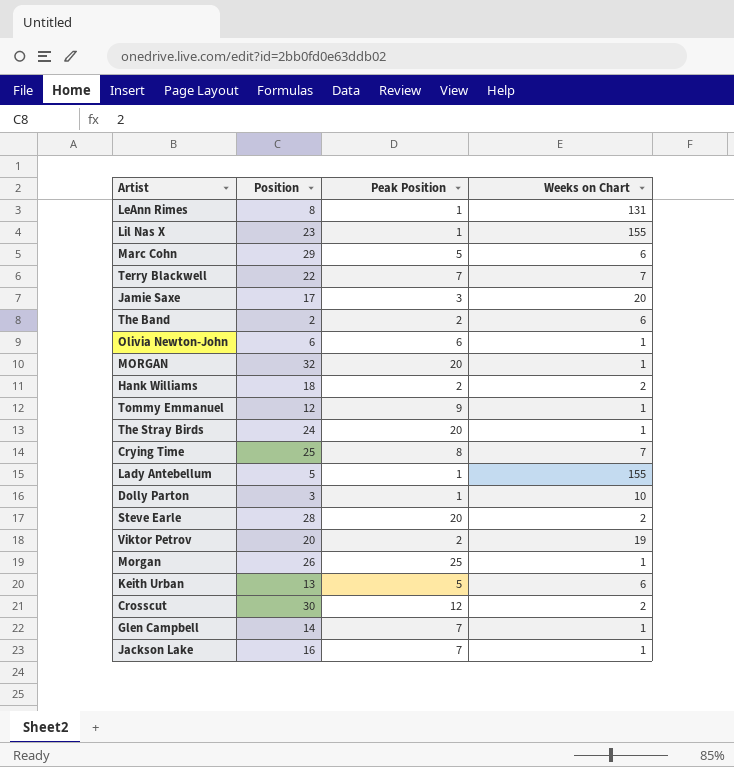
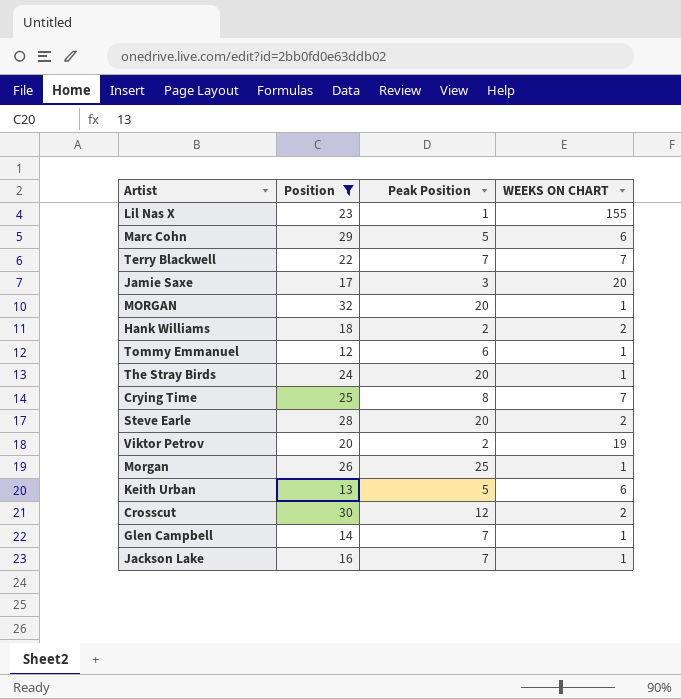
filter: none -> Position >= 12
column name: Weeks on Chart -> WEEKS ON CHART
Tommy Emmanuel | Peak Position: 9 -> 6

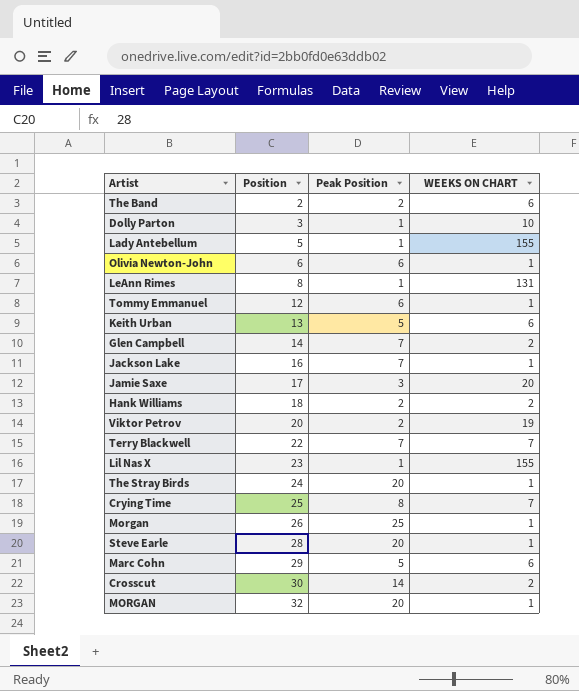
filter: Position >= 12 -> none
row order: none -> Position ascending
Glen Campbell | WEEKS ON CHART: 1 -> 2
Steve Earle | WEEKS ON CHART: 2 -> 1
Crosscut | Peak Position: 12 -> 14

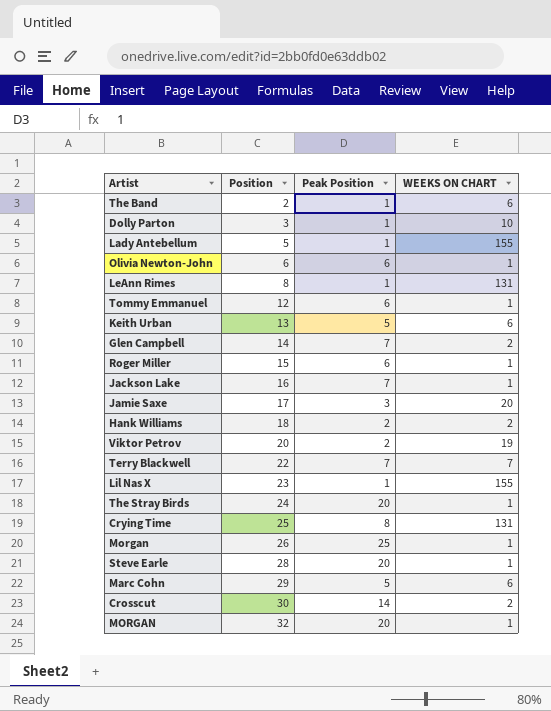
The Band | Peak Position: 2 -> 1
row Roger Miller: none -> 15 | 6 | 1
Crying Time | WEEKS ON CHART: 7 -> 131

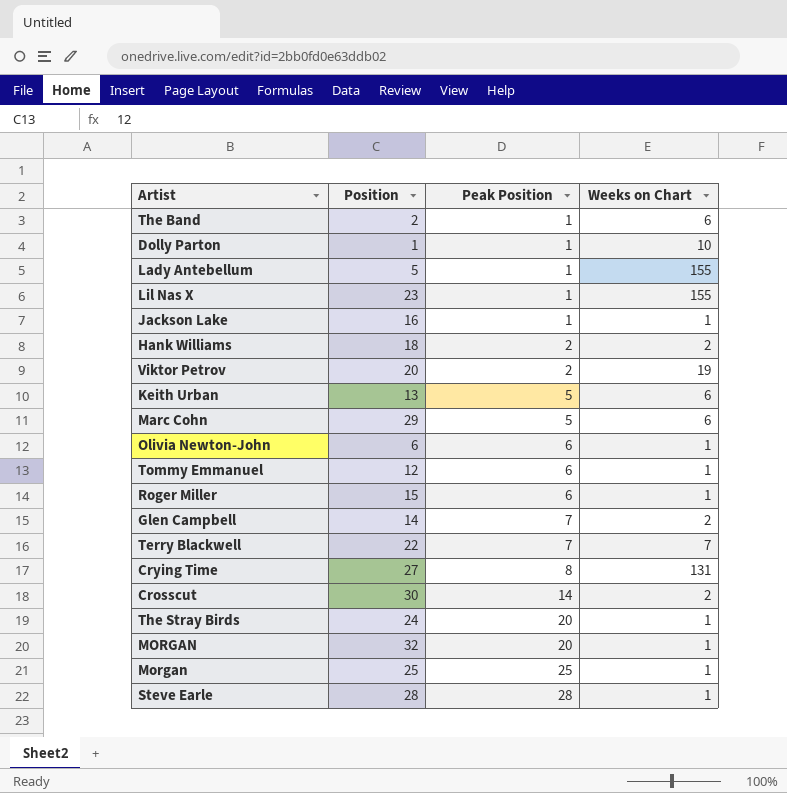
row order: Position ascending -> Peak Position ascending
column name: WEEKS ON CHART -> Weeks on Chart
row LeAnn Rimes: 8 | 1 | 131 -> none
row Jamie Saxe: 17 | 3 | 20 -> none
Dolly Parton | Position: 3 -> 1
Jackson Lake | Peak Position: 7 -> 1
Crying Time | Position: 25 -> 27
Morgan | Position: 26 -> 25
Steve Earle | Peak Position: 20 -> 28

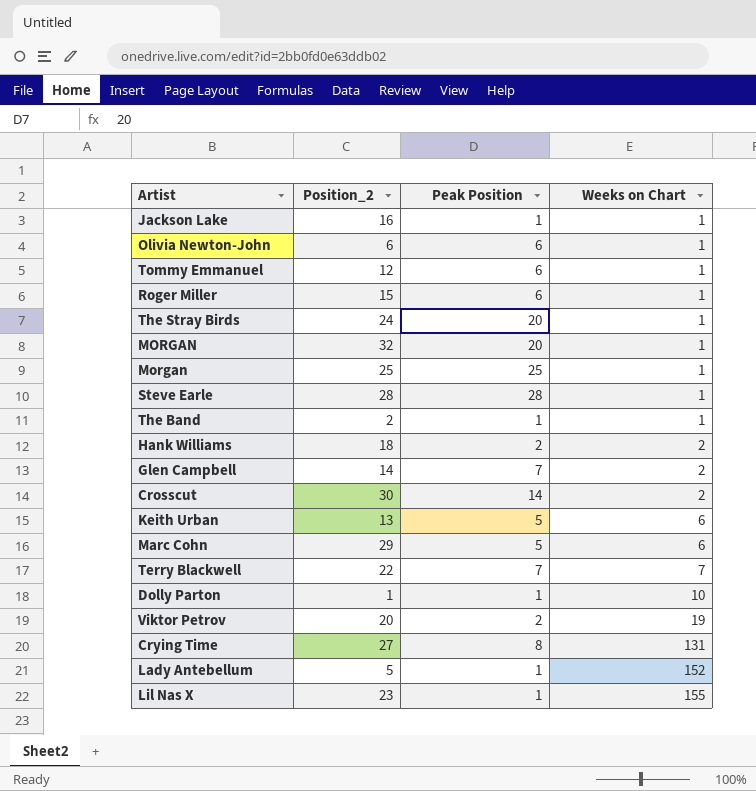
row order: Peak Position ascending -> Weeks on Chart ascending
column name: Position -> Position_2
The Band | Weeks on Chart: 6 -> 1
Lady Antebellum | Weeks on Chart: 155 -> 152

